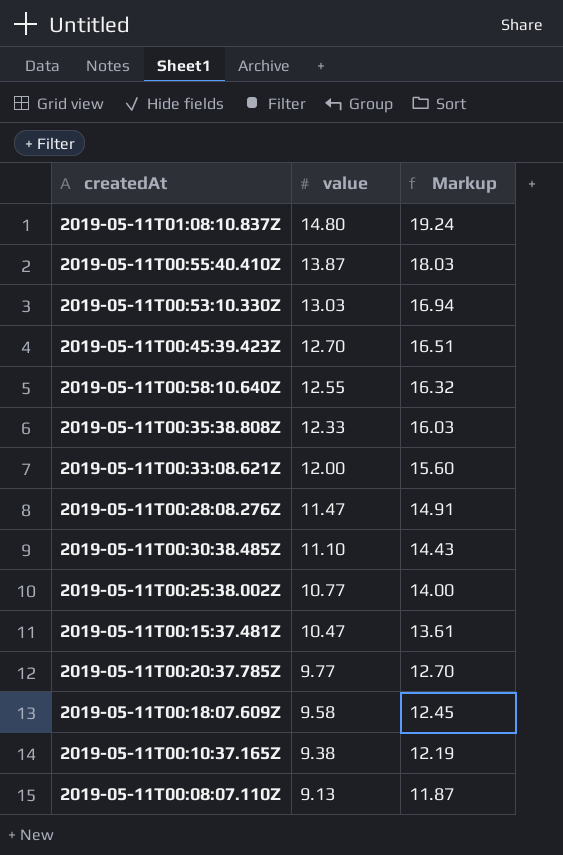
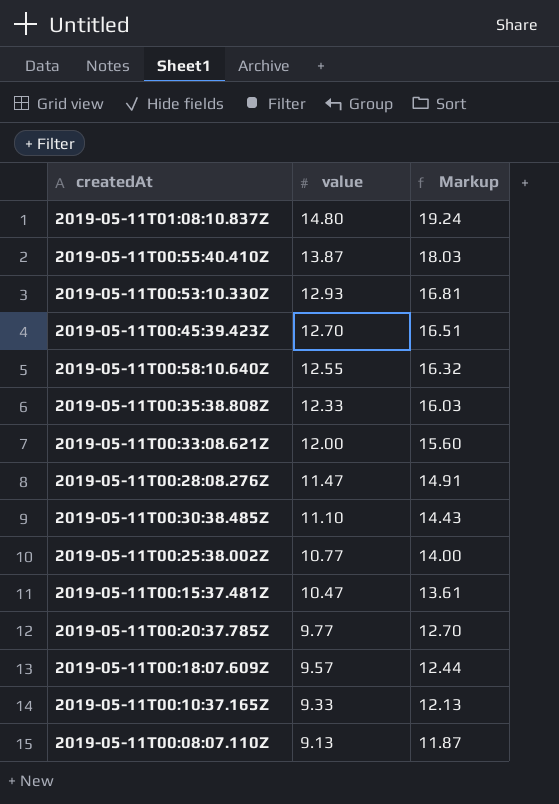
2019-05-11T00:53:10.330Z | value: 13.03 -> 12.93
2019-05-11T00:53:10.330Z | Markup: 16.94 -> 16.81
2019-05-11T00:18:07.609Z | value: 9.58 -> 9.57
2019-05-11T00:18:07.609Z | Markup: 12.45 -> 12.44
2019-05-11T00:10:37.165Z | value: 9.38 -> 9.33
2019-05-11T00:10:37.165Z | Markup: 12.19 -> 12.13

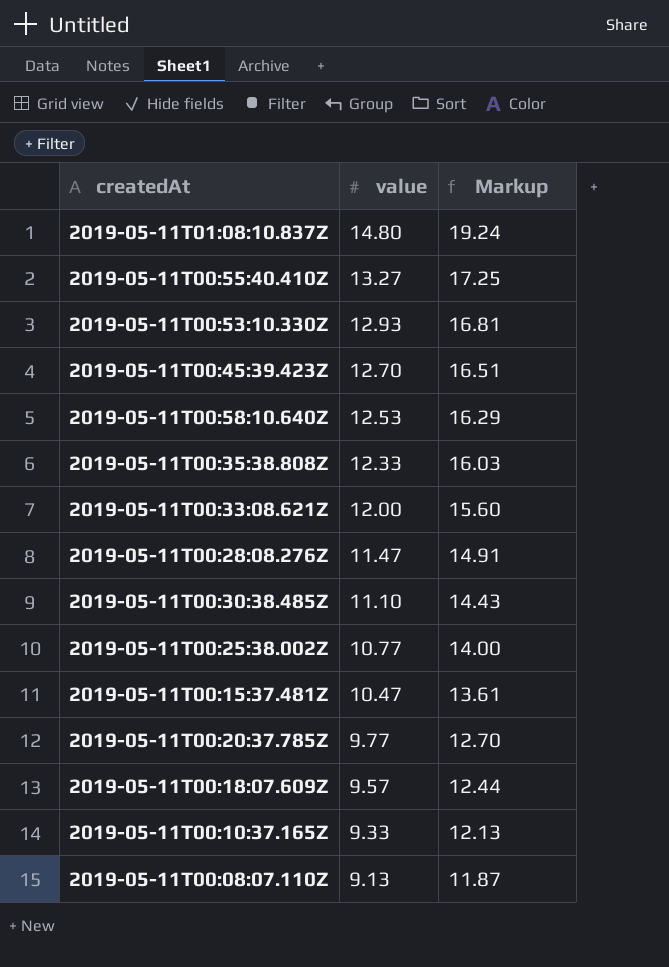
2019-05-11T00:55:40.410Z | value: 13.87 -> 13.27
2019-05-11T00:55:40.410Z | Markup: 18.03 -> 17.25
2019-05-11T00:58:10.640Z | value: 12.55 -> 12.53
2019-05-11T00:58:10.640Z | Markup: 16.32 -> 16.29

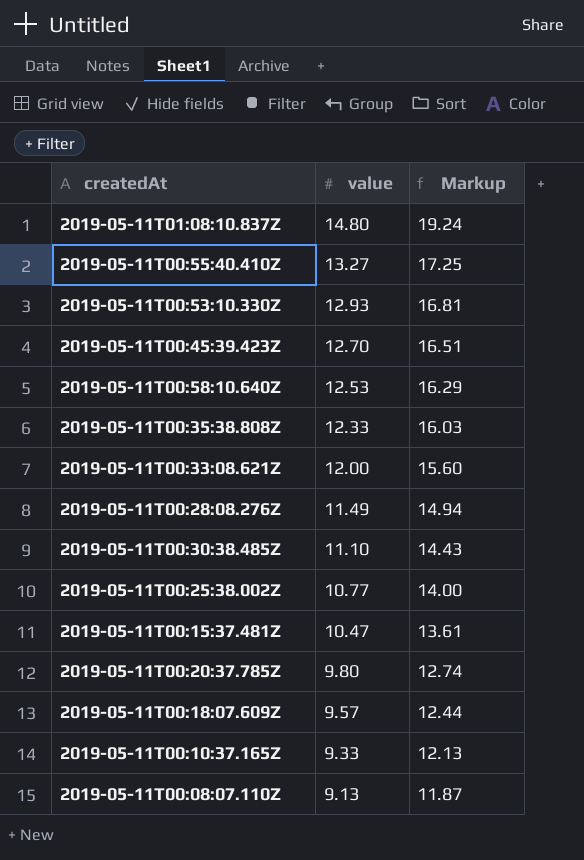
2019-05-11T00:28:08.276Z | value: 11.47 -> 11.49
2019-05-11T00:28:08.276Z | Markup: 14.91 -> 14.94
2019-05-11T00:20:37.785Z | value: 9.77 -> 9.80
2019-05-11T00:20:37.785Z | Markup: 12.70 -> 12.74

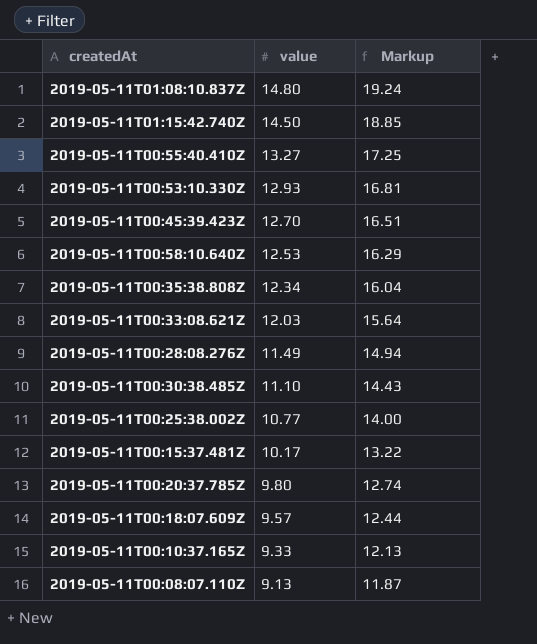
row 2019-05-11T01:15:42.740Z: none -> 14.50 | 18.85
2019-05-11T00:35:38.808Z | value: 12.33 -> 12.34
2019-05-11T00:35:38.808Z | Markup: 16.03 -> 16.04
2019-05-11T00:33:08.621Z | value: 12.00 -> 12.03
2019-05-11T00:33:08.621Z | Markup: 15.60 -> 15.64
2019-05-11T00:15:37.481Z | value: 10.47 -> 10.17
2019-05-11T00:15:37.481Z | Markup: 13.61 -> 13.22

